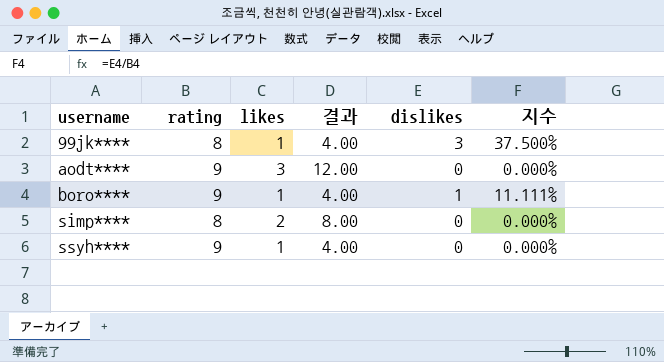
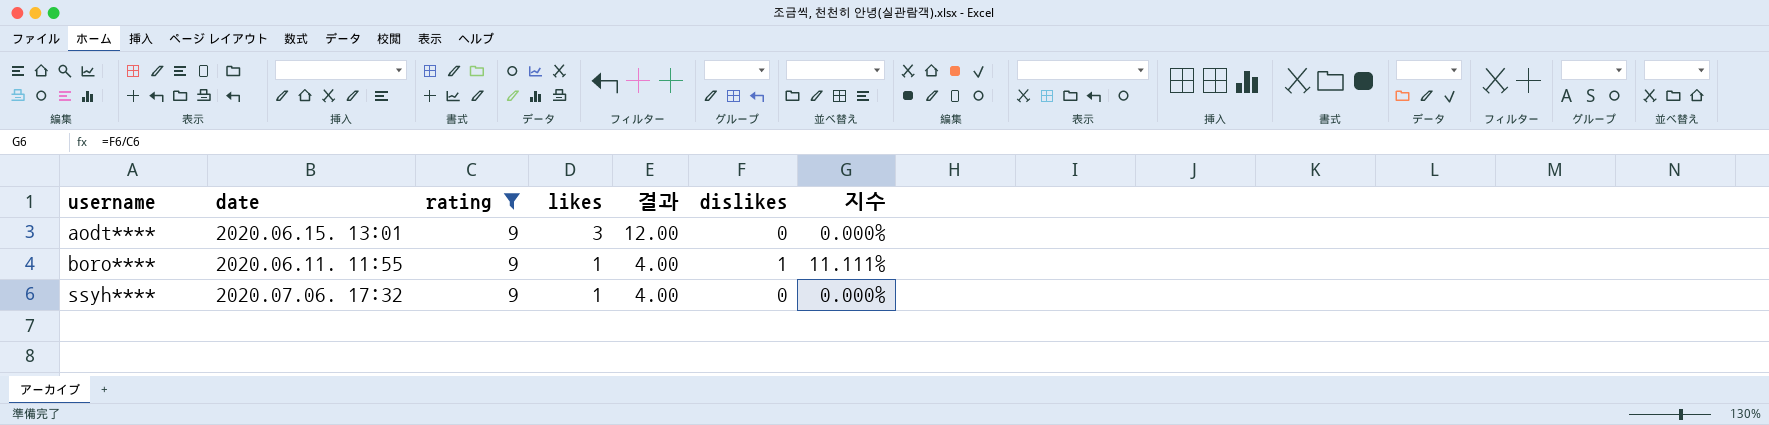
filter: none -> rating = 9
column date | position: none -> 2

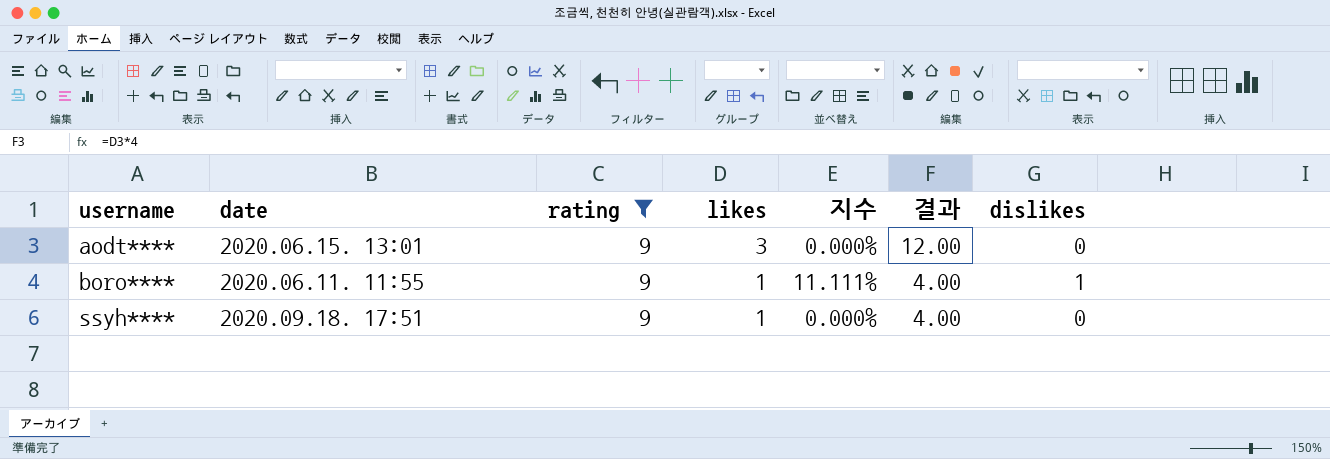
column 지수 | position: 7 -> 5
ssyh**** | date: 2020.07.06. 17:32 -> 2020.09.18. 17:51

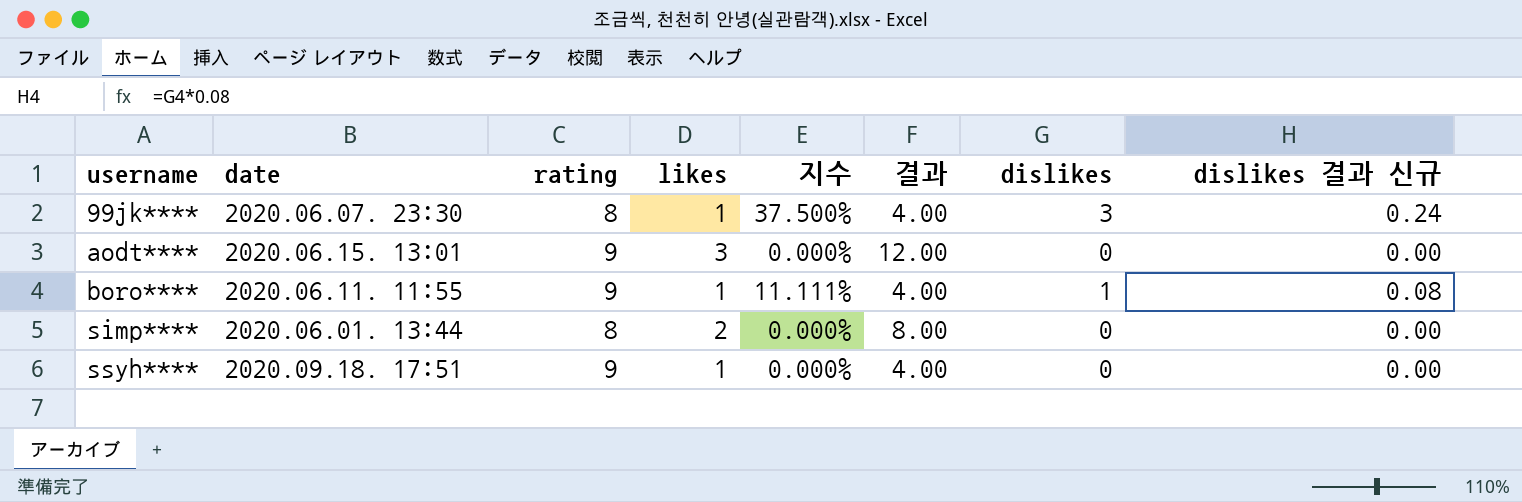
filter: rating = 9 -> none
column dislikes 결과 신규 | formula: none -> [dislikes] * 0.08

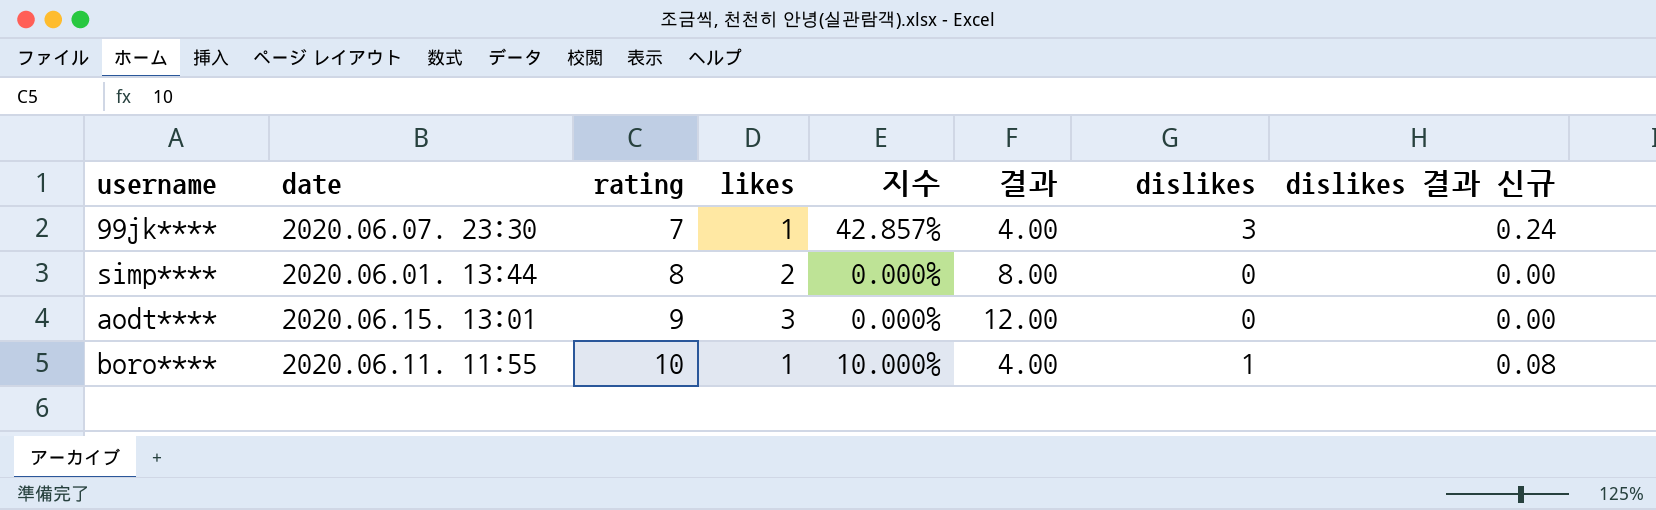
row order: username ascending -> rating ascending
row ssyh****: 2020.09.18. 17:51 | 9 | 1 | 0.000% | 4.00 | 0 | 0.00 -> none
99jk**** | rating: 8 -> 7
99jk**** | 지수: 37.500% -> 42.857%
boro**** | rating: 9 -> 10
boro**** | 지수: 11.111% -> 10.000%

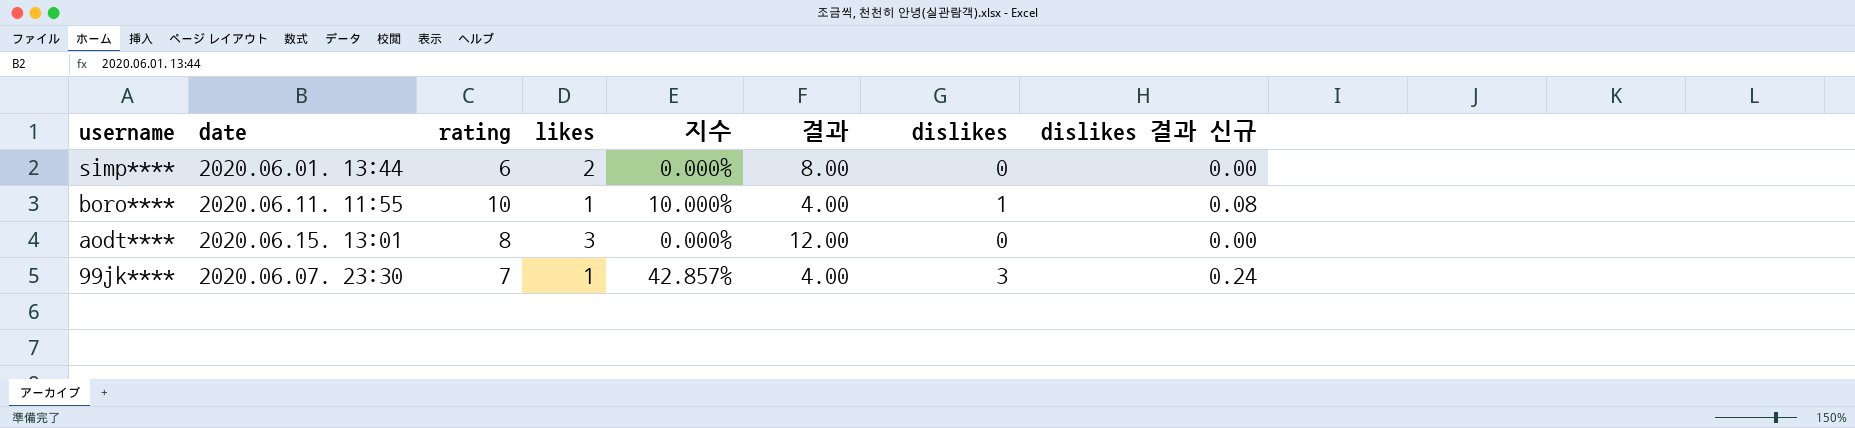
row order: rating ascending -> username descending
simp**** | rating: 8 -> 6
aodt**** | rating: 9 -> 8

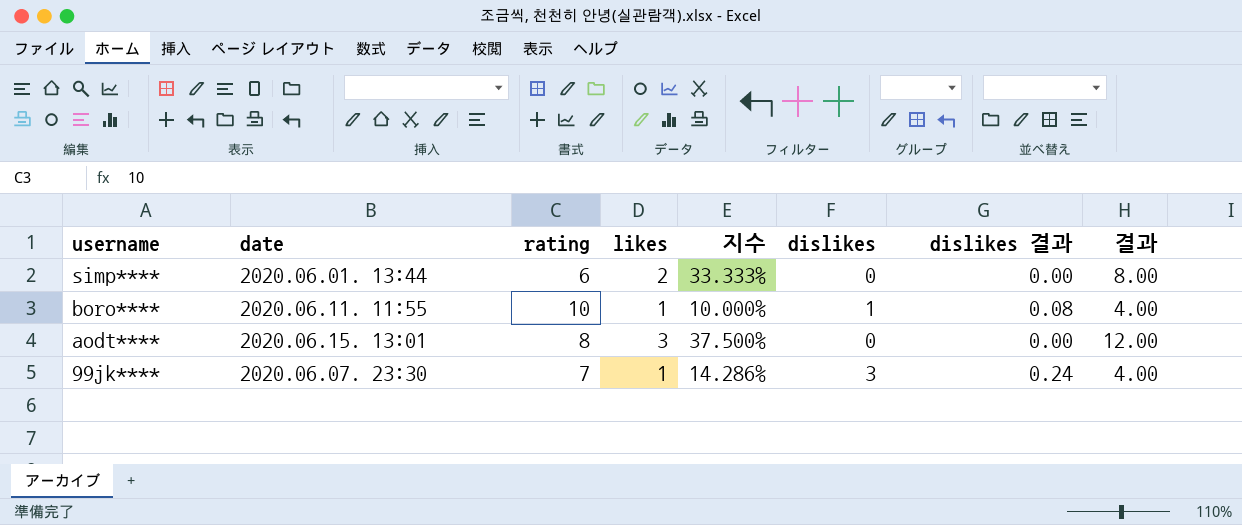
column 지수 | formula: [dislikes] / [rating] -> [likes] / [rating]
column name: dislikes 결과 신규 -> dislikes 결과
column 결과 | position: 6 -> 8

